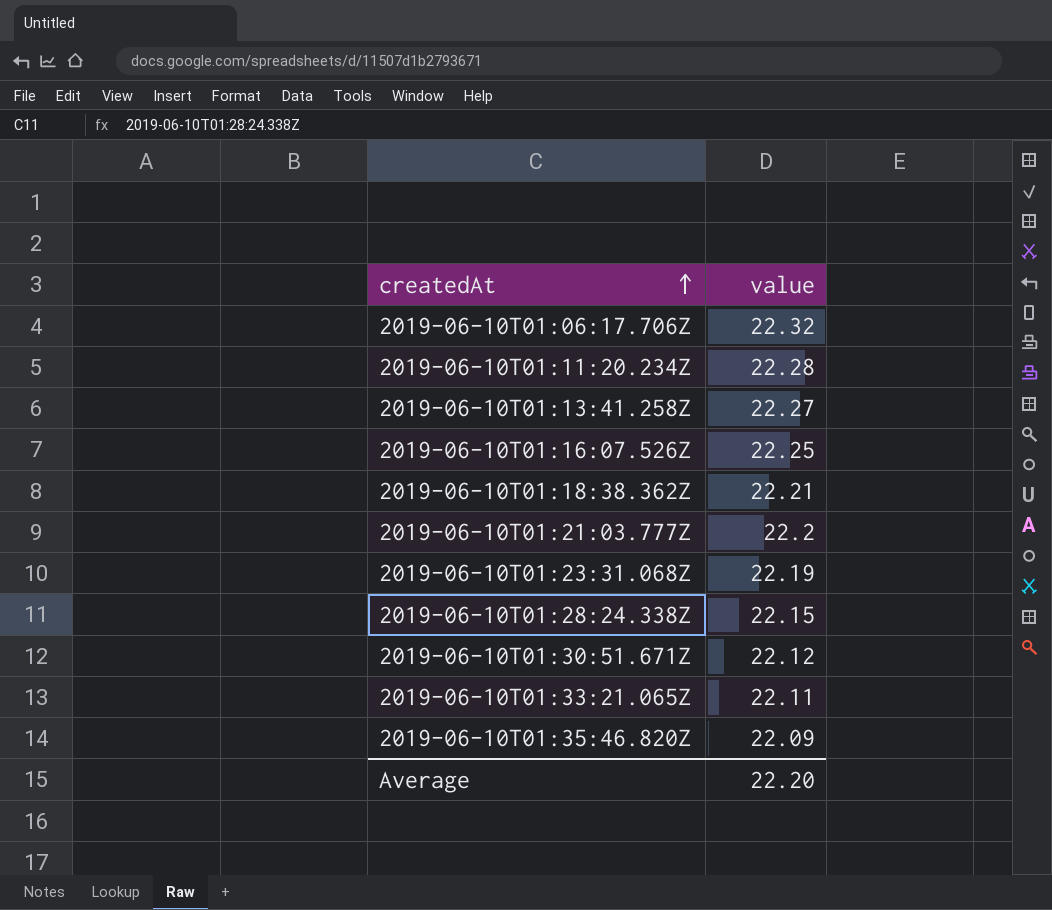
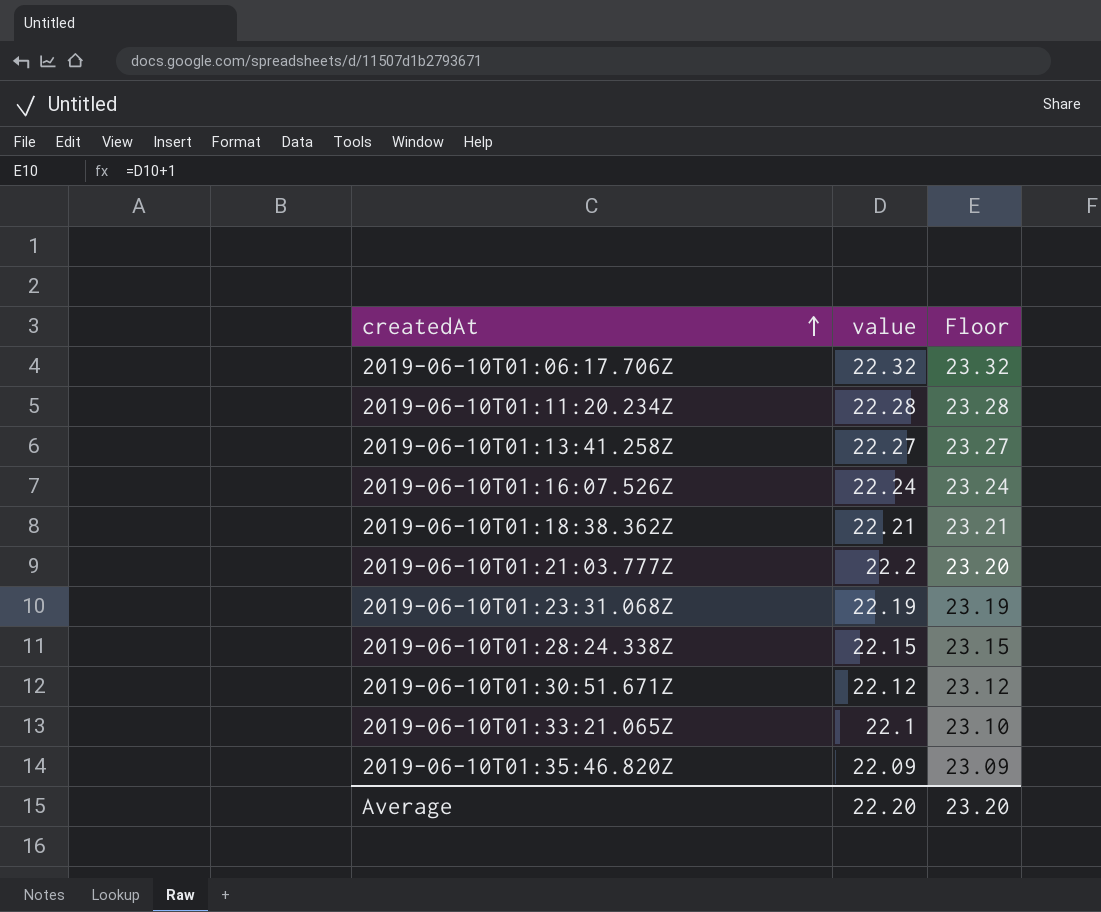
column Floor | formula: none -> [value] + 1
2019-06-10T01:16:07.526Z | value: 22.25 -> 22.24
2019-06-10T01:33:21.065Z | value: 22.11 -> 22.1

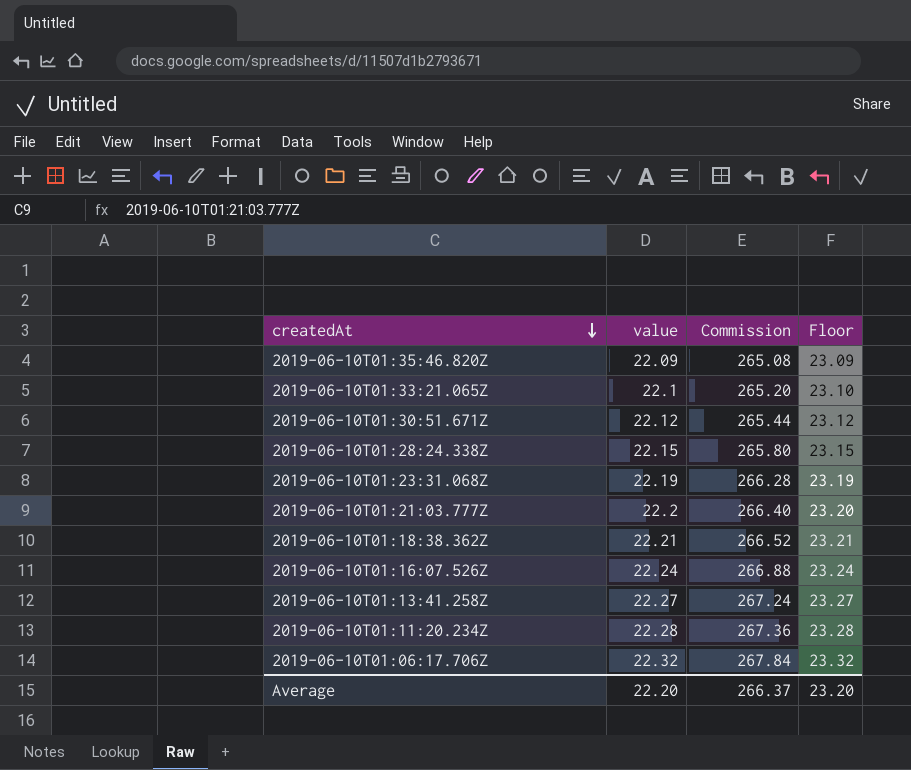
row order: createdAt ascending -> createdAt descending
column Commission | formula: none -> [value] * 12

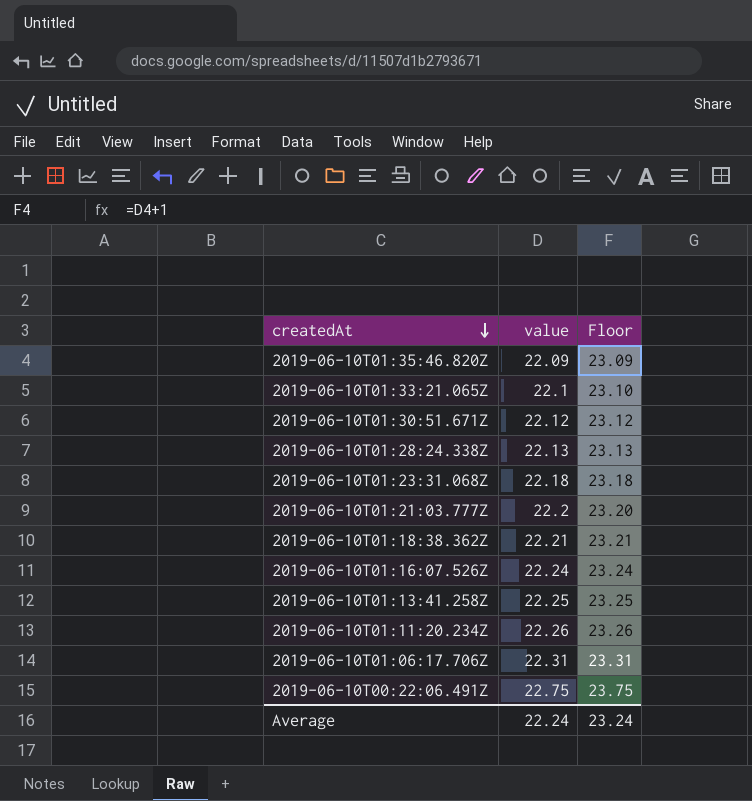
column Commission | formula: [value] * 12 -> none
2019-06-10T01:28:24.338Z | value: 22.15 -> 22.13
2019-06-10T01:28:24.338Z | Floor: 23.15 -> 23.13
2019-06-10T01:23:31.068Z | value: 22.19 -> 22.18
2019-06-10T01:23:31.068Z | Floor: 23.19 -> 23.18
2019-06-10T01:13:41.258Z | value: 22.27 -> 22.25
2019-06-10T01:13:41.258Z | Floor: 23.27 -> 23.25
2019-06-10T01:11:20.234Z | value: 22.28 -> 22.26
2019-06-10T01:11:20.234Z | Floor: 23.28 -> 23.26
2019-06-10T01:06:17.706Z | value: 22.32 -> 22.31
2019-06-10T01:06:17.706Z | Floor: 23.32 -> 23.31
row 2019-06-10T00:22:06.491Z: none -> 22.75 | 23.75
Average | value: 22.20 -> 22.24
Average | Floor: 23.20 -> 23.24

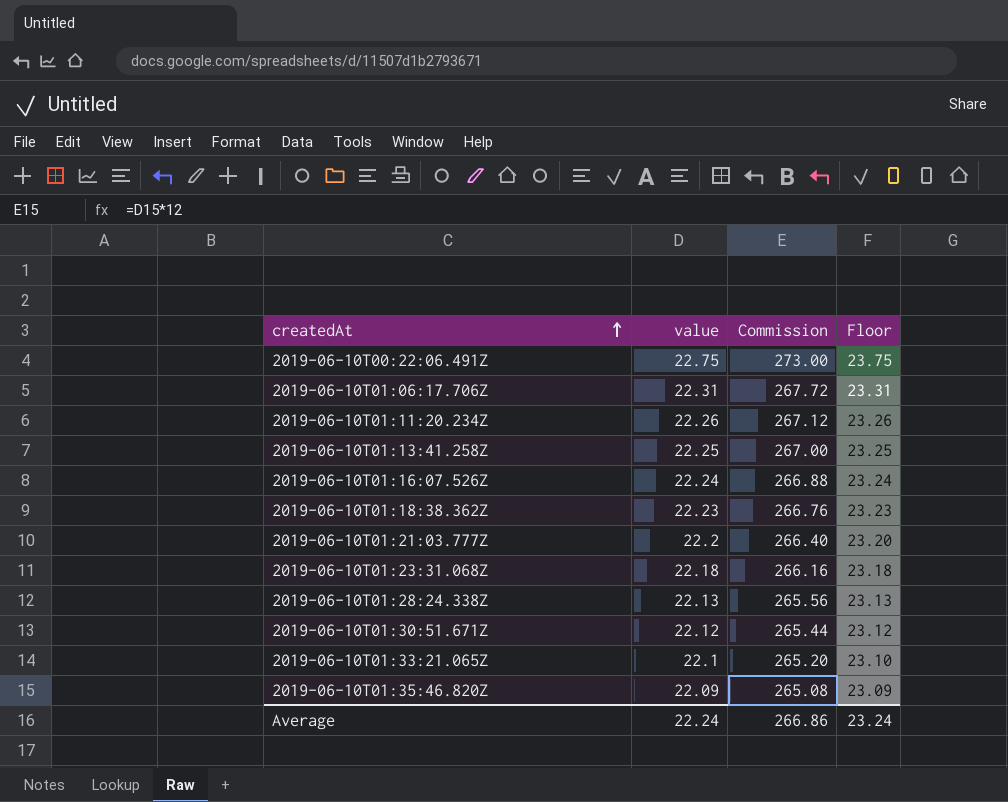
row order: createdAt descending -> createdAt ascending
column Commission | formula: none -> [value] * 12
2019-06-10T01:18:38.362Z | value: 22.21 -> 22.23
2019-06-10T01:18:38.362Z | Floor: 23.21 -> 23.23

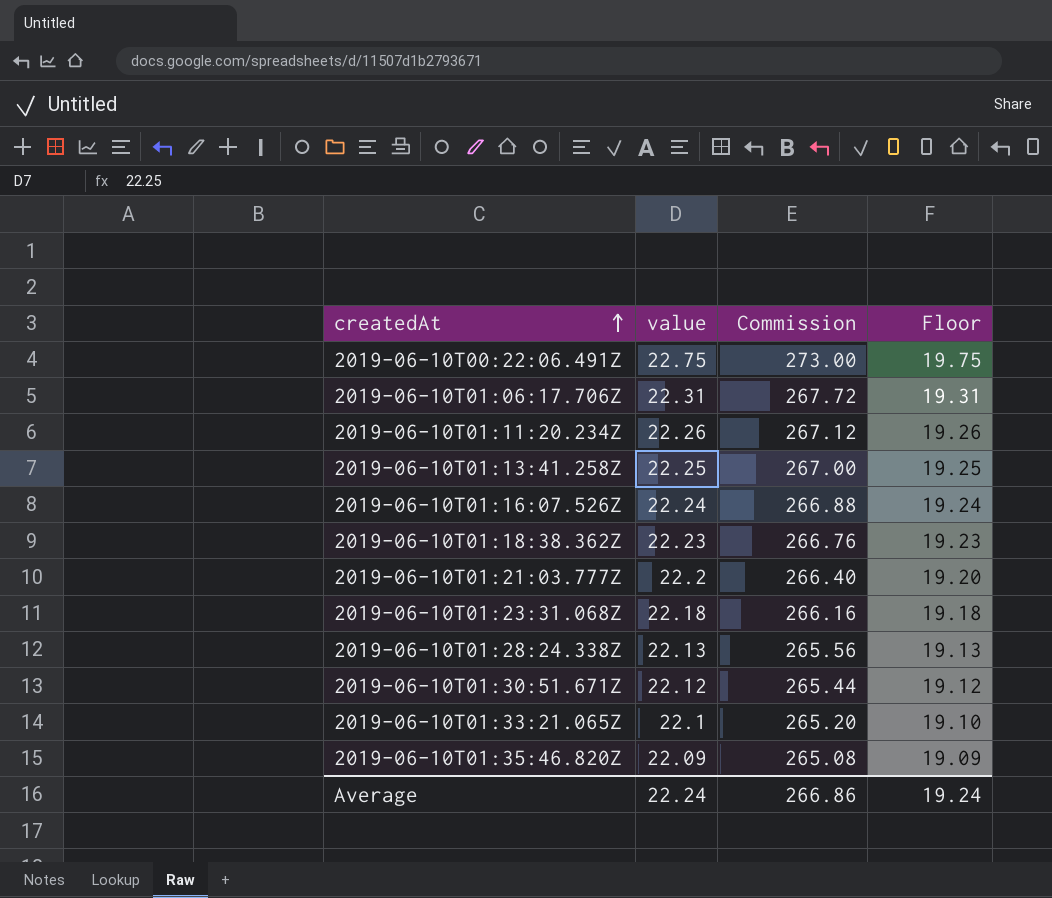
column Floor | formula: [value] + 1 -> [value] - 3
Average | Floor: 23.24 -> 19.24

